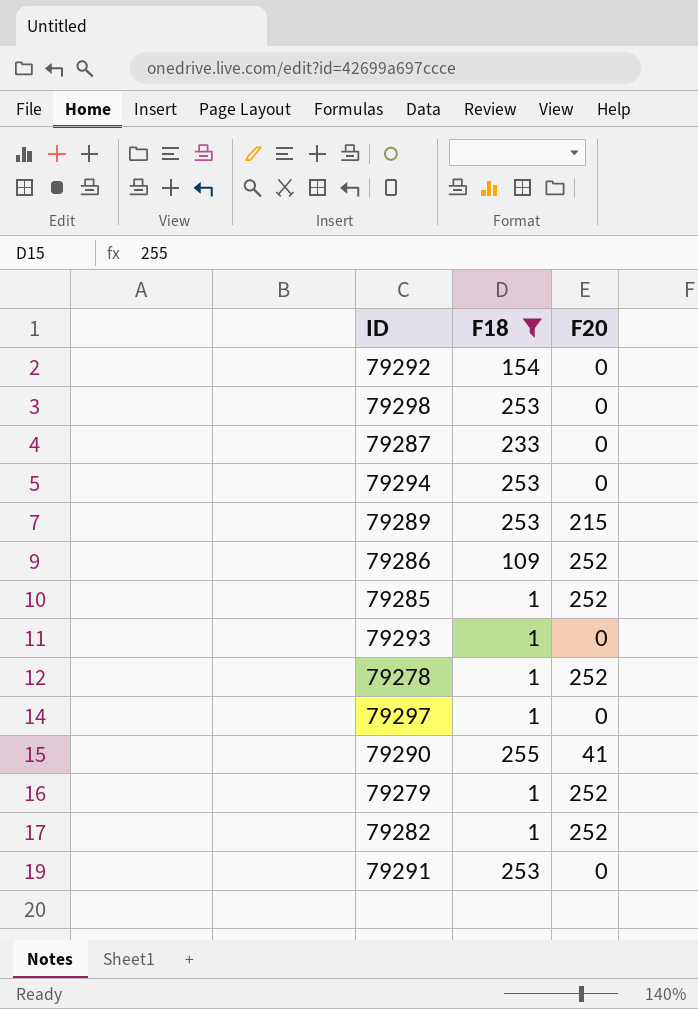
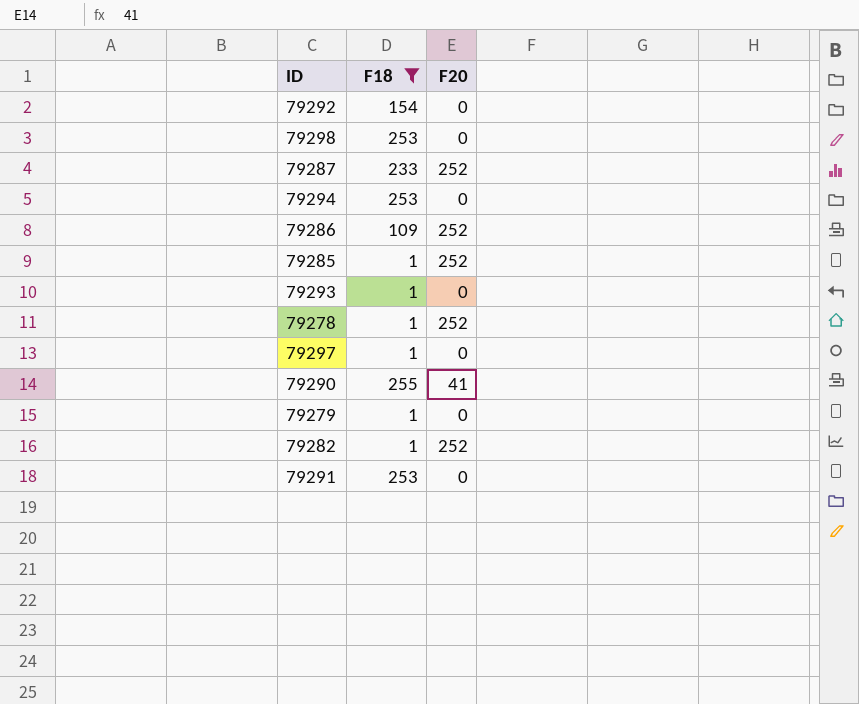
row 79289: 253 | 215 -> none
79287 | F20: 0 -> 252
79279 | F20: 252 -> 0

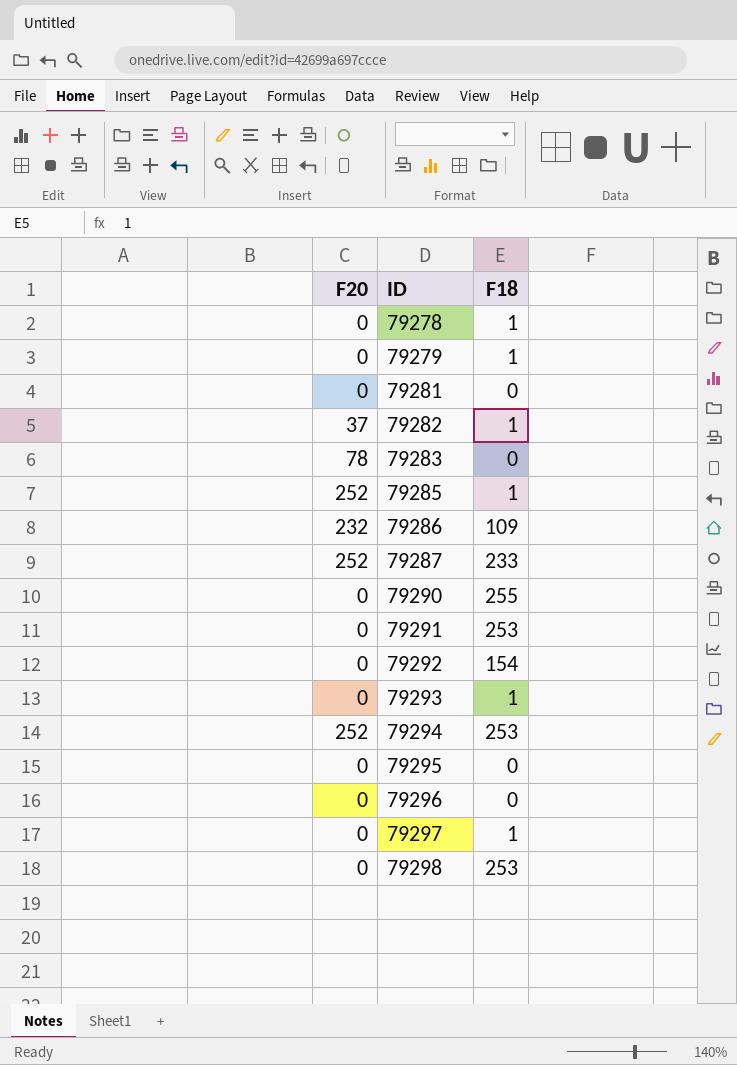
filter: F18 != 0 -> none
row order: none -> ID ascending
column F20 | position: 3 -> 1
79278 | F20: 252 -> 0
79282 | F20: 252 -> 37
79286 | F20: 252 -> 232
79290 | F20: 41 -> 0
79294 | F20: 0 -> 252

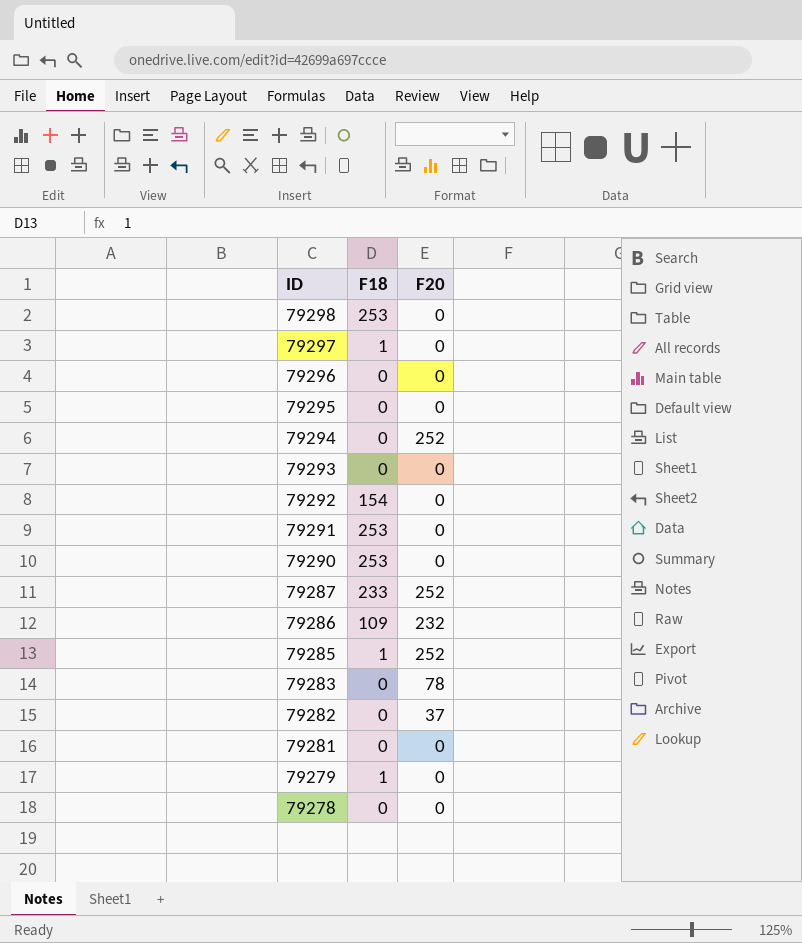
row order: ID ascending -> ID descending
column F20 | position: 1 -> 3
79294 | F18: 253 -> 0
79293 | F18: 1 -> 0
79290 | F18: 255 -> 253
79282 | F18: 1 -> 0
79278 | F18: 1 -> 0

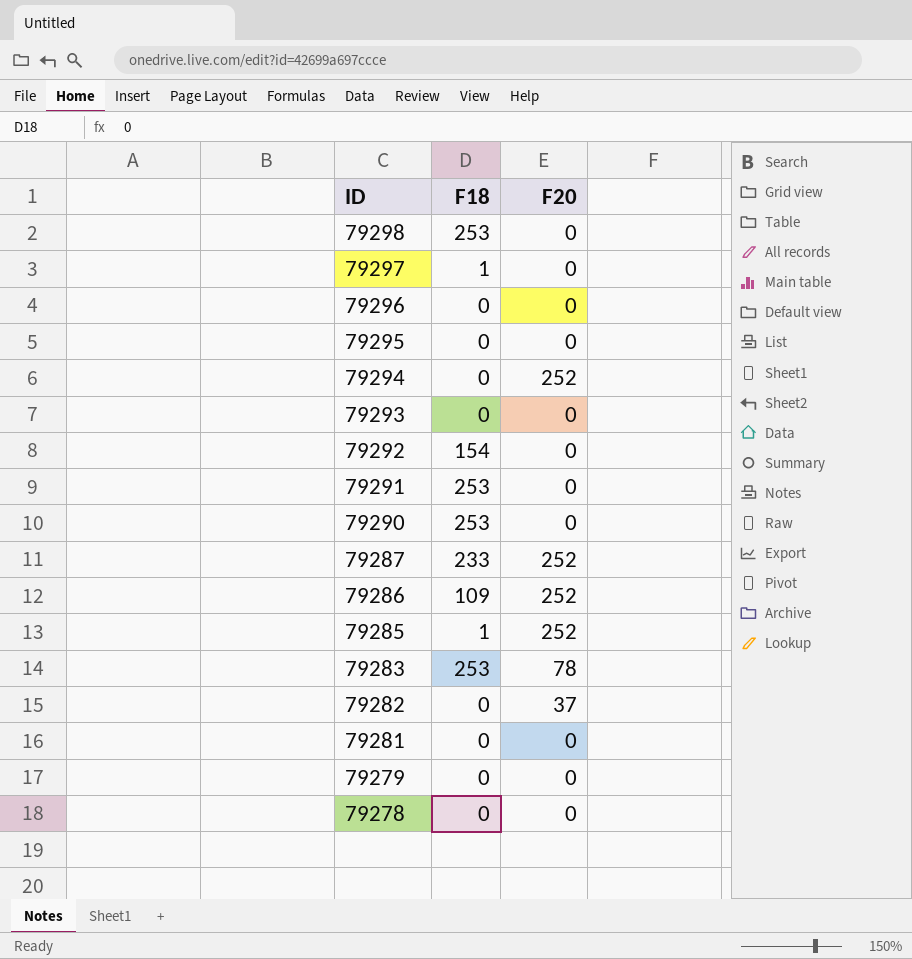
79286 | F20: 232 -> 252
79283 | F18: 0 -> 253
79279 | F18: 1 -> 0

